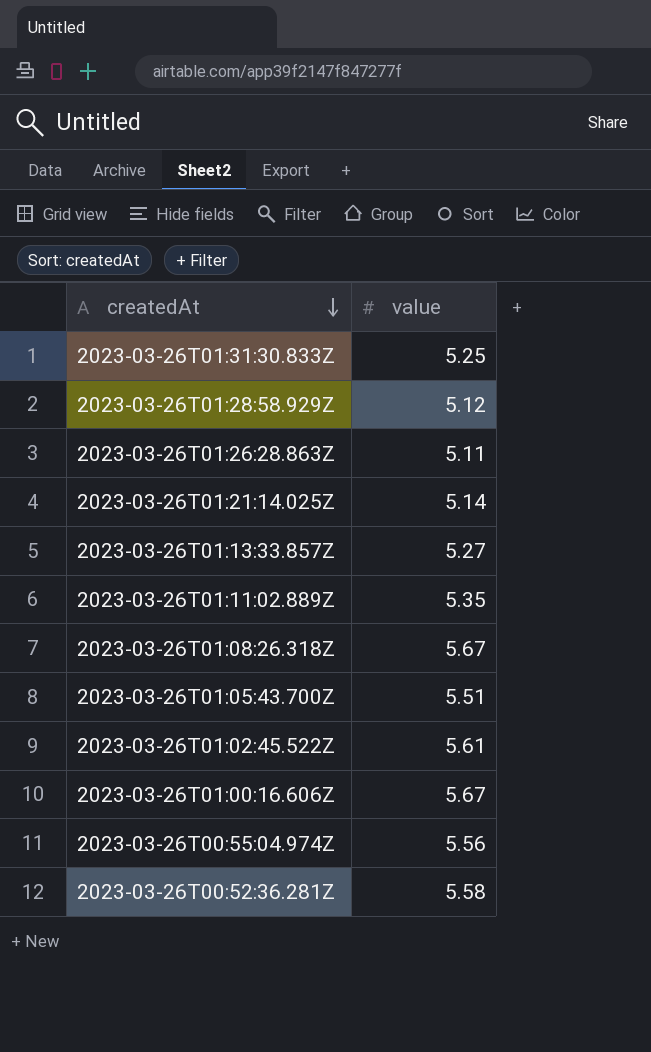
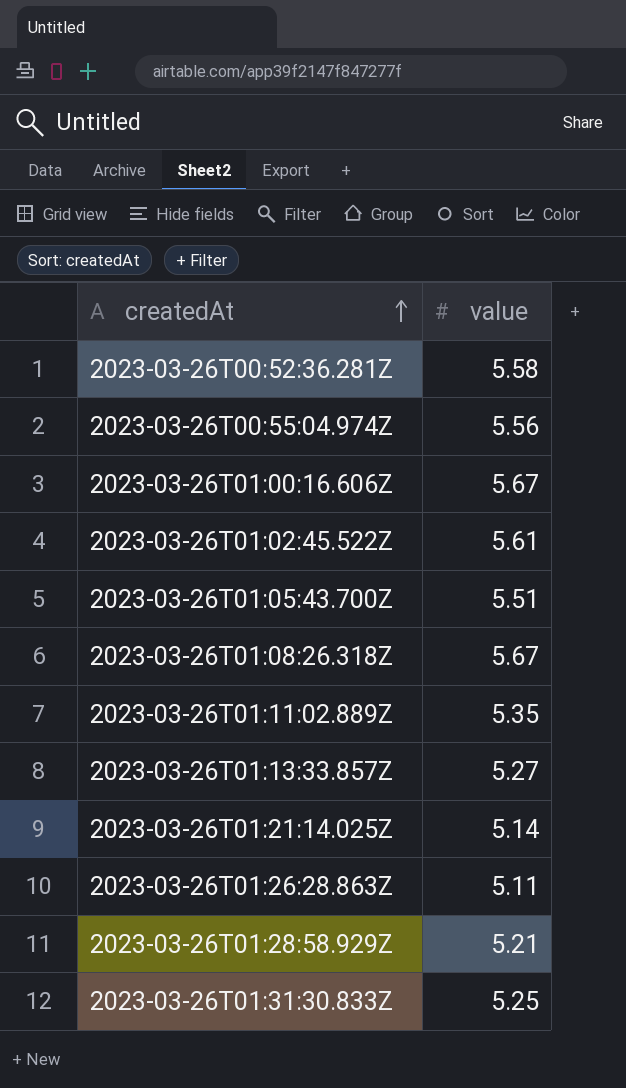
row order: createdAt descending -> createdAt ascending
2023-03-26T01:28:58.929Z | value: 5.12 -> 5.21

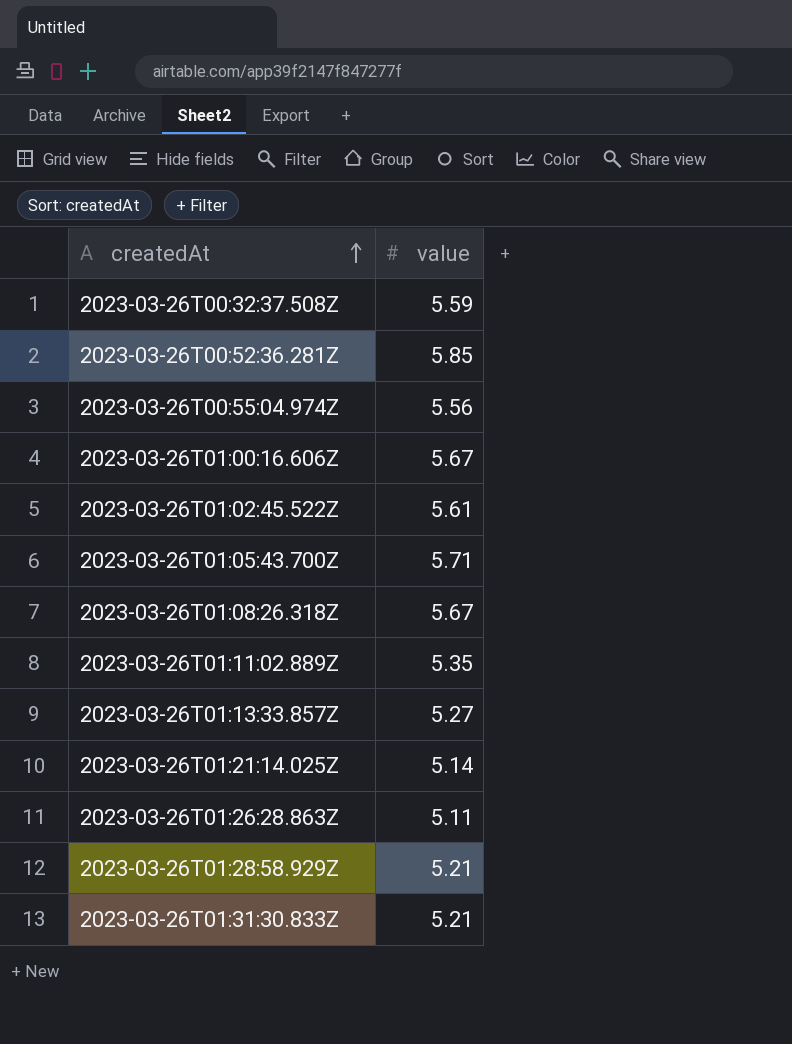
row 2023-03-26T00:32:37.508Z: none -> 5.59
2023-03-26T00:52:36.281Z | value: 5.58 -> 5.85
2023-03-26T01:05:43.700Z | value: 5.51 -> 5.71
2023-03-26T01:31:30.833Z | value: 5.25 -> 5.21

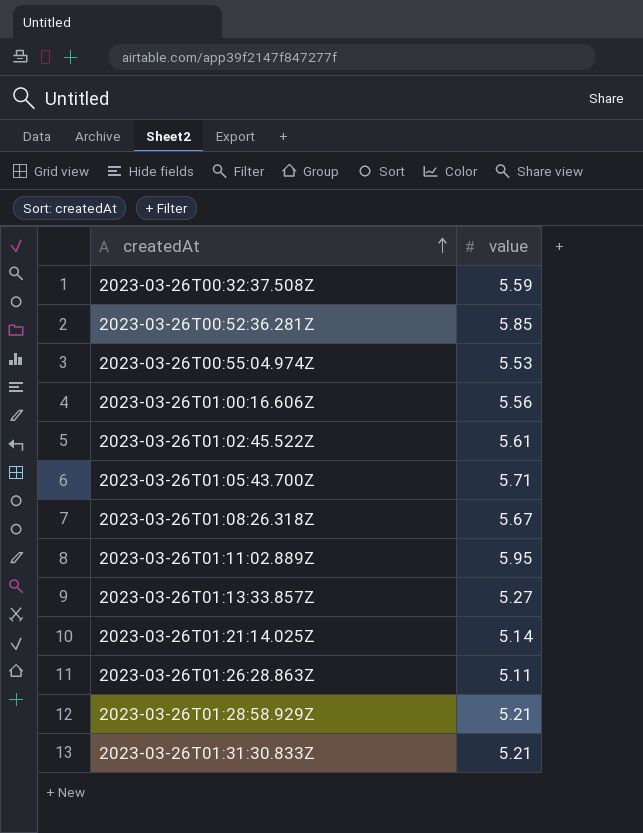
2023-03-26T00:55:04.974Z | value: 5.56 -> 5.53
2023-03-26T01:00:16.606Z | value: 5.67 -> 5.56
2023-03-26T01:11:02.889Z | value: 5.35 -> 5.95

